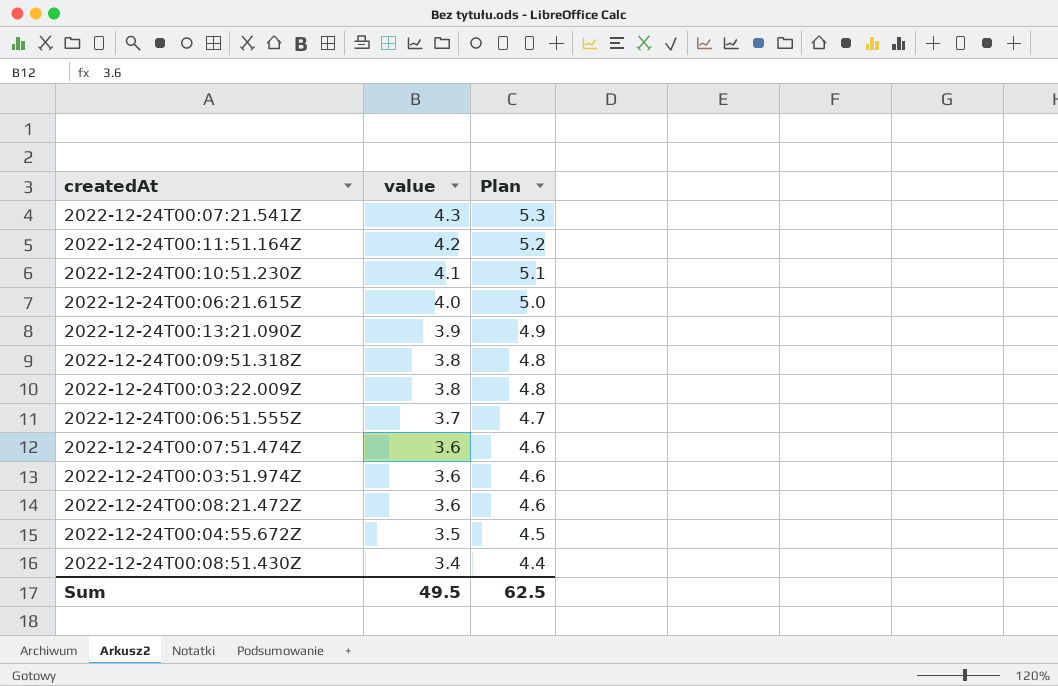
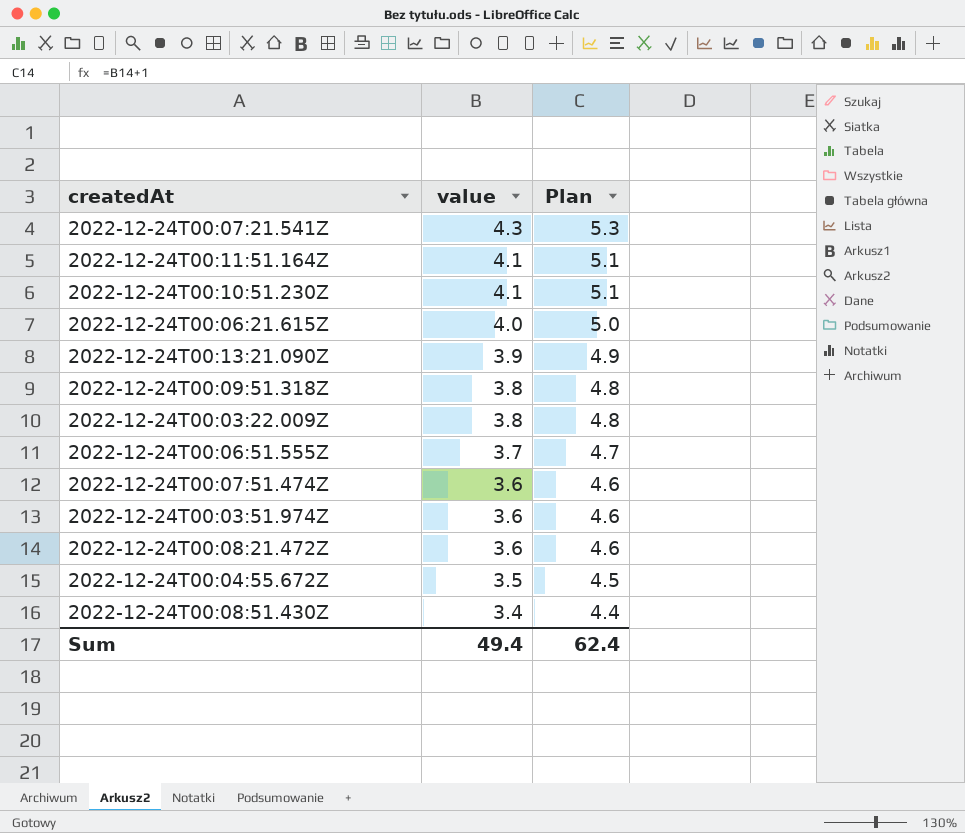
2022-12-24T00:11:51.164Z | value: 4.2 -> 4.1
2022-12-24T00:11:51.164Z | Plan: 5.2 -> 5.1
Sum | value: 49.5 -> 49.4
Sum | Plan: 62.5 -> 62.4

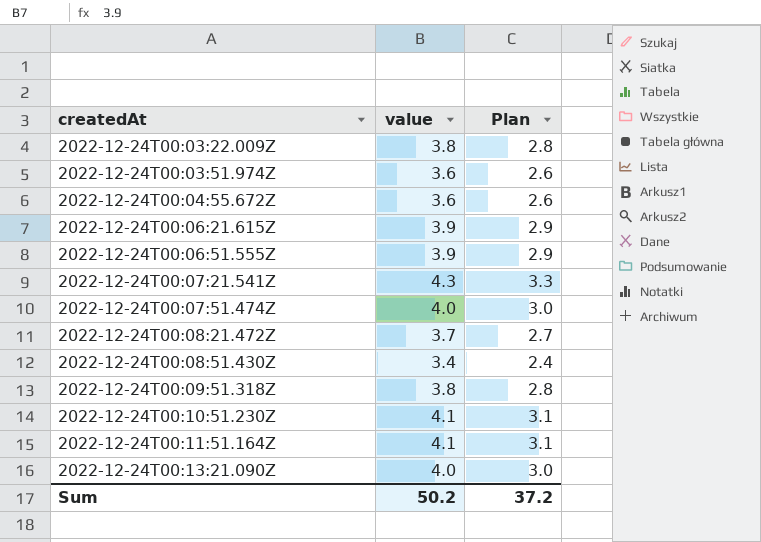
row order: value descending -> createdAt ascending
column Plan | formula: [value] + 1 -> [value] - 1
2022-12-24T00:04:55.672Z | value: 3.5 -> 3.6
2022-12-24T00:06:21.615Z | value: 4.0 -> 3.9
2022-12-24T00:06:51.555Z | value: 3.7 -> 3.9
2022-12-24T00:07:51.474Z | value: 3.6 -> 4.0
2022-12-24T00:08:21.472Z | value: 3.6 -> 3.7
2022-12-24T00:13:21.090Z | value: 3.9 -> 4.0
Sum | value: 49.4 -> 50.2
Sum | Plan: 62.4 -> 37.2

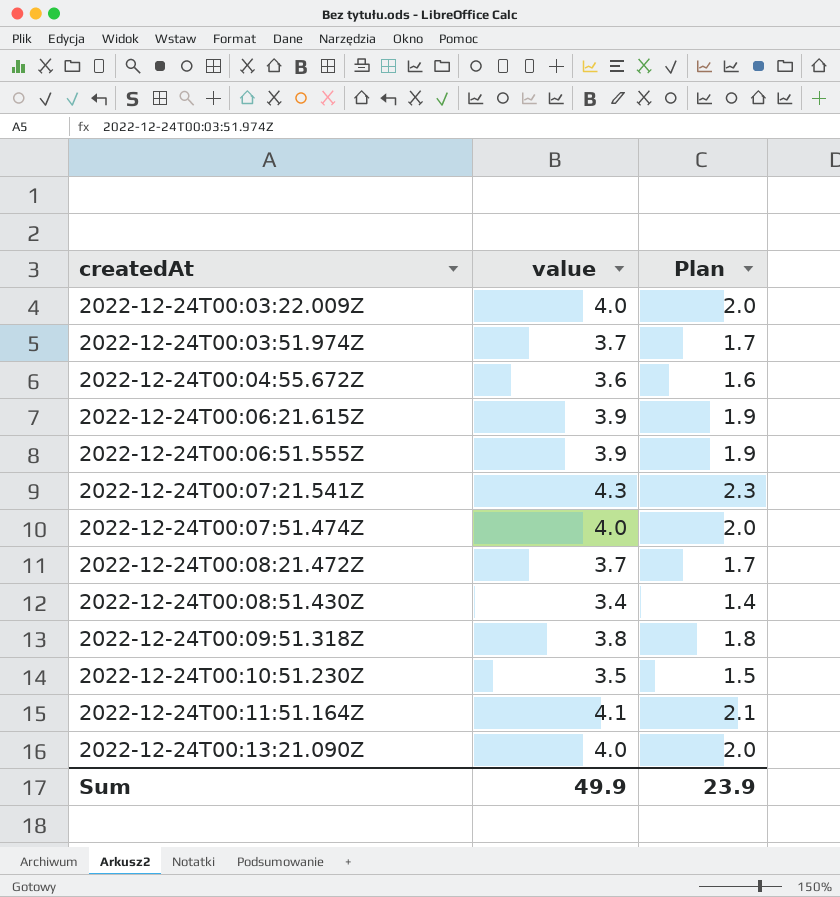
column Plan | formula: [value] - 1 -> [value] - 2
2022-12-24T00:03:22.009Z | value: 3.8 -> 4.0
2022-12-24T00:03:51.974Z | value: 3.6 -> 3.7
2022-12-24T00:10:51.230Z | value: 4.1 -> 3.5
Sum | value: 50.2 -> 49.9
Sum | Plan: 37.2 -> 23.9

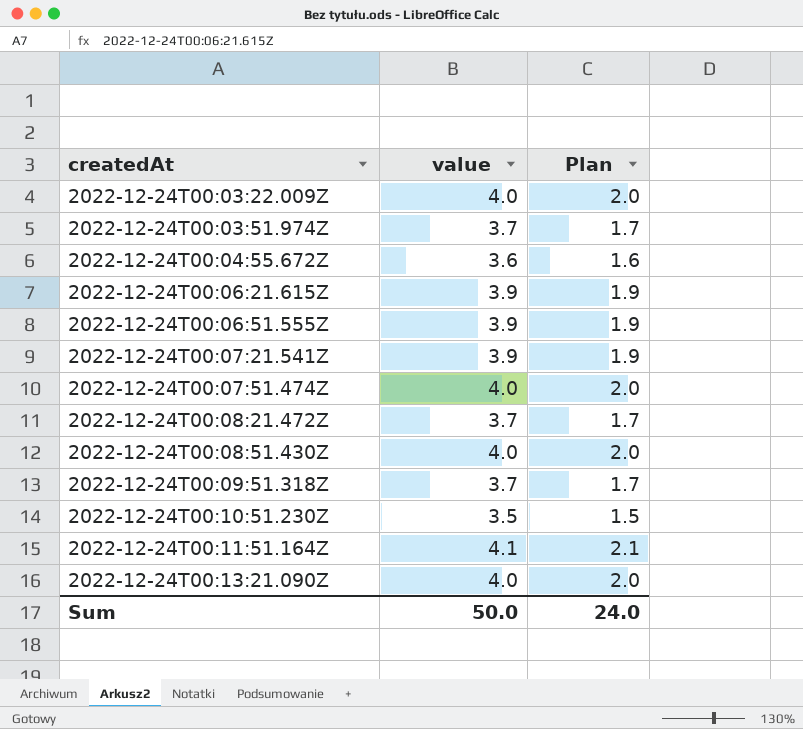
2022-12-24T00:07:21.541Z | value: 4.3 -> 3.9
2022-12-24T00:07:21.541Z | Plan: 2.3 -> 1.9
2022-12-24T00:08:51.430Z | value: 3.4 -> 4.0
2022-12-24T00:08:51.430Z | Plan: 1.4 -> 2.0
2022-12-24T00:09:51.318Z | value: 3.8 -> 3.7
2022-12-24T00:09:51.318Z | Plan: 1.8 -> 1.7
Sum | value: 49.9 -> 50.0
Sum | Plan: 23.9 -> 24.0

